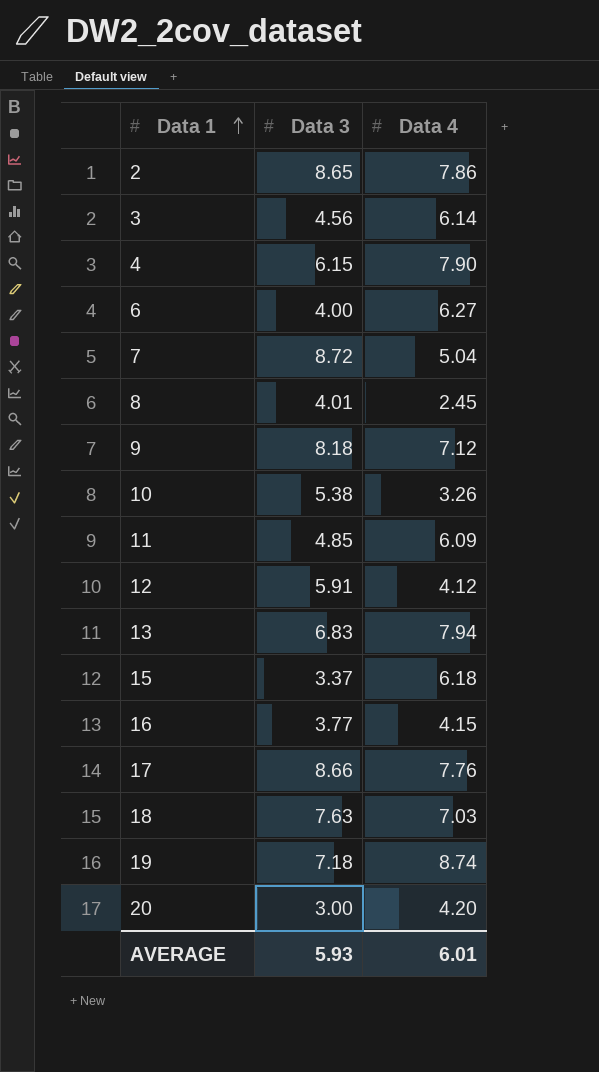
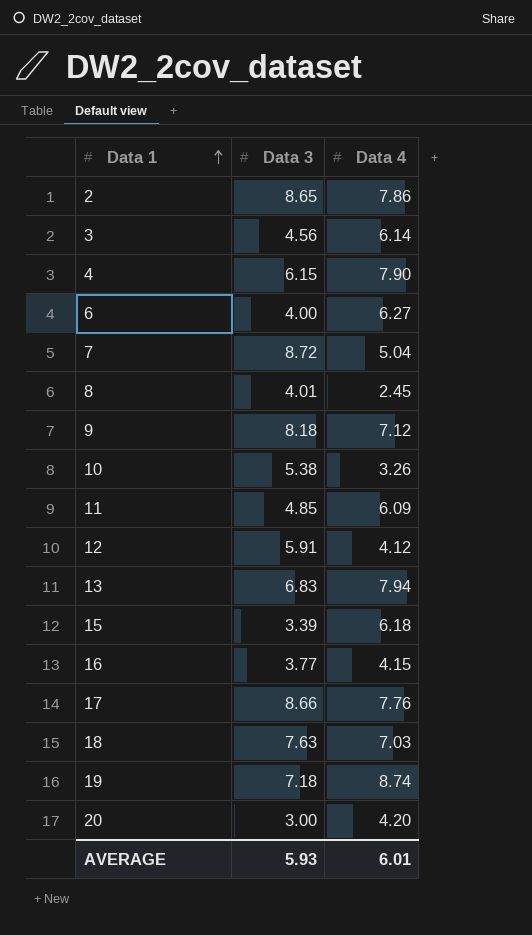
15 | Data 3: 3.37 -> 3.39

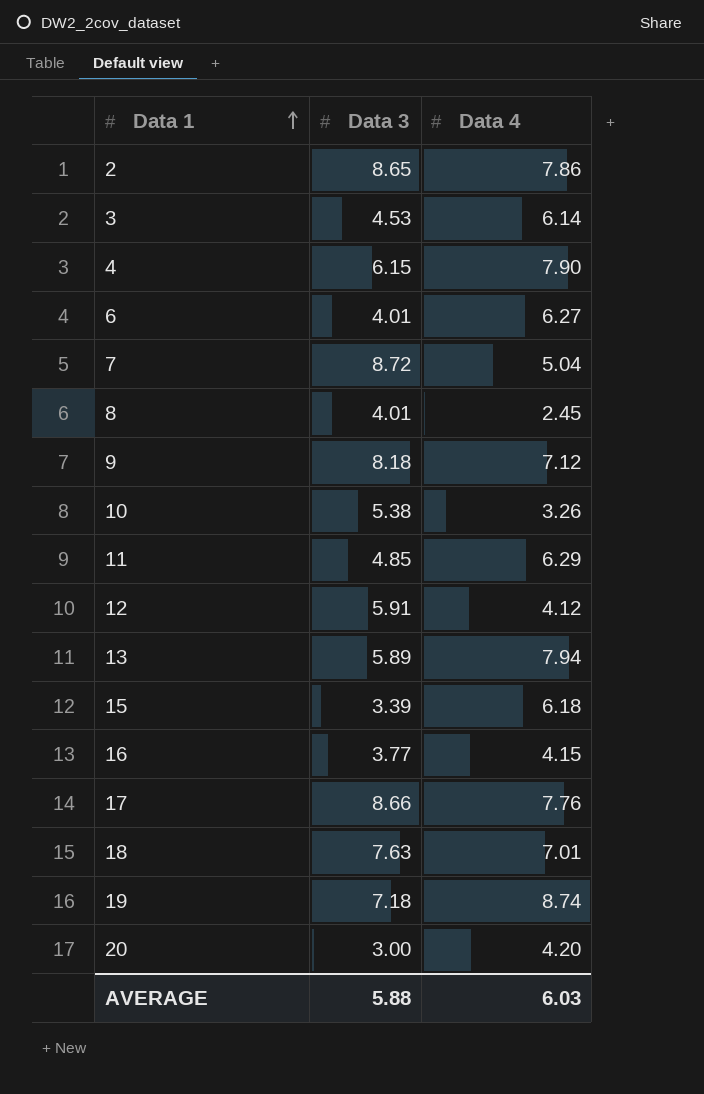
3 | Data 3: 4.56 -> 4.53
6 | Data 3: 4.00 -> 4.01
11 | Data 4: 6.09 -> 6.29
13 | Data 3: 6.83 -> 5.89
18 | Data 4: 7.03 -> 7.01
AVERAGE | Data 3: 5.93 -> 5.88
AVERAGE | Data 4: 6.01 -> 6.03

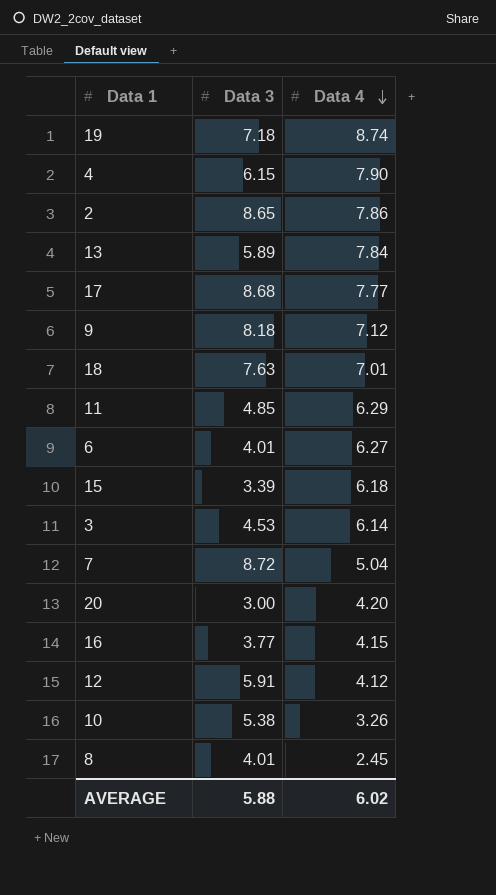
row order: Data 1 ascending -> Data 4 descending
13 | Data 4: 7.94 -> 7.84
17 | Data 3: 8.66 -> 8.68
17 | Data 4: 7.76 -> 7.77
AVERAGE | Data 4: 6.03 -> 6.02

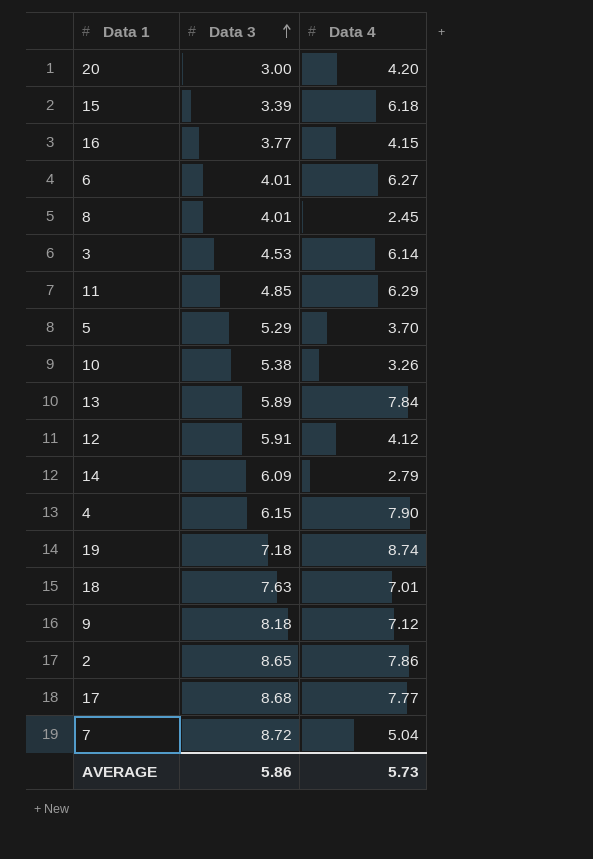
row order: Data 4 descending -> Data 3 ascending
row 5: none -> 5.29 | 3.70
row 14: none -> 6.09 | 2.79
AVERAGE | Data 3: 5.88 -> 5.86
AVERAGE | Data 4: 6.02 -> 5.73

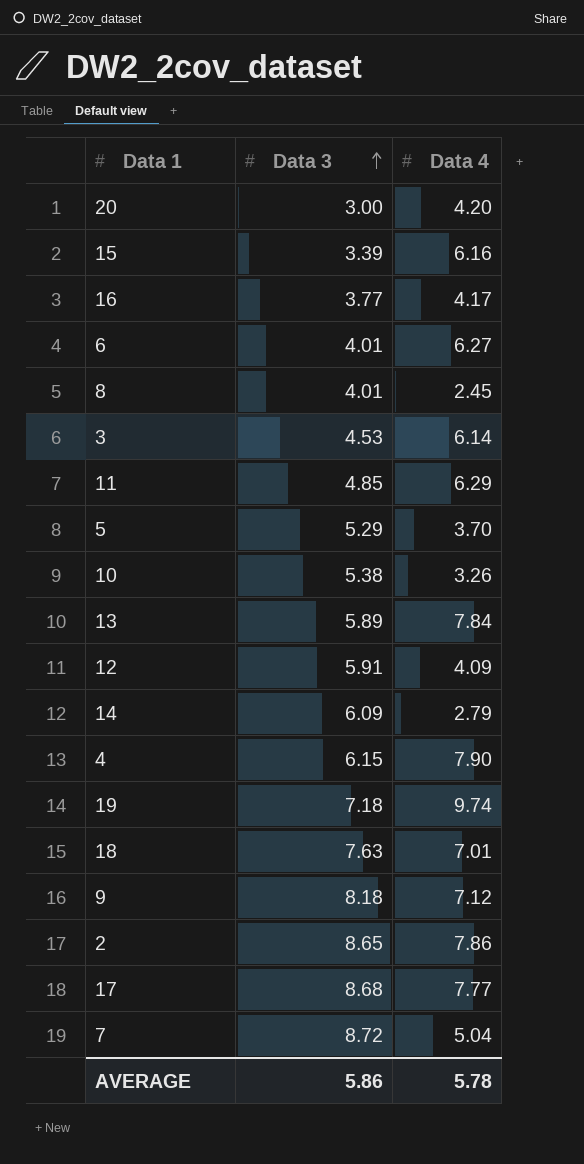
15 | Data 4: 6.18 -> 6.16
16 | Data 4: 4.15 -> 4.17
12 | Data 4: 4.12 -> 4.09
19 | Data 4: 8.74 -> 9.74
AVERAGE | Data 4: 5.73 -> 5.78

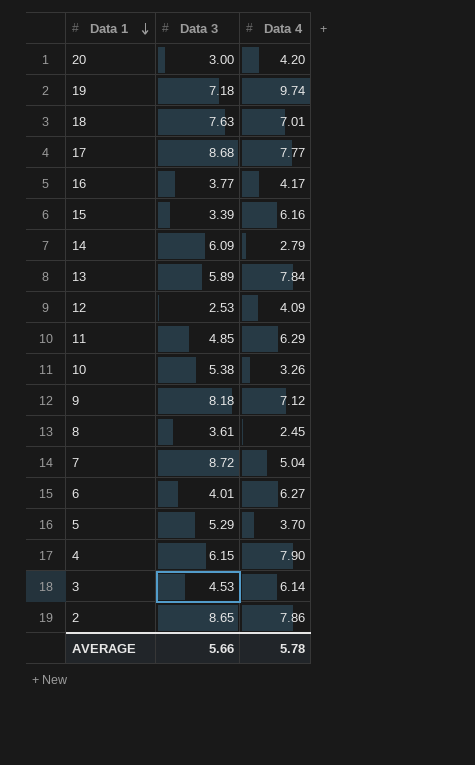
row order: Data 3 ascending -> Data 1 descending
12 | Data 3: 5.91 -> 2.53
8 | Data 3: 4.01 -> 3.61
AVERAGE | Data 3: 5.86 -> 5.66

